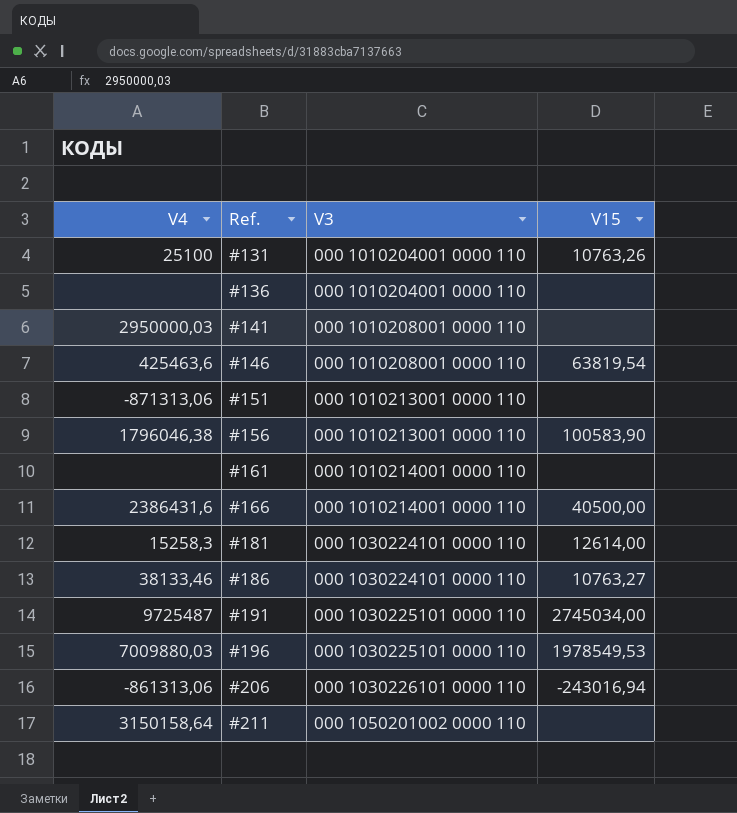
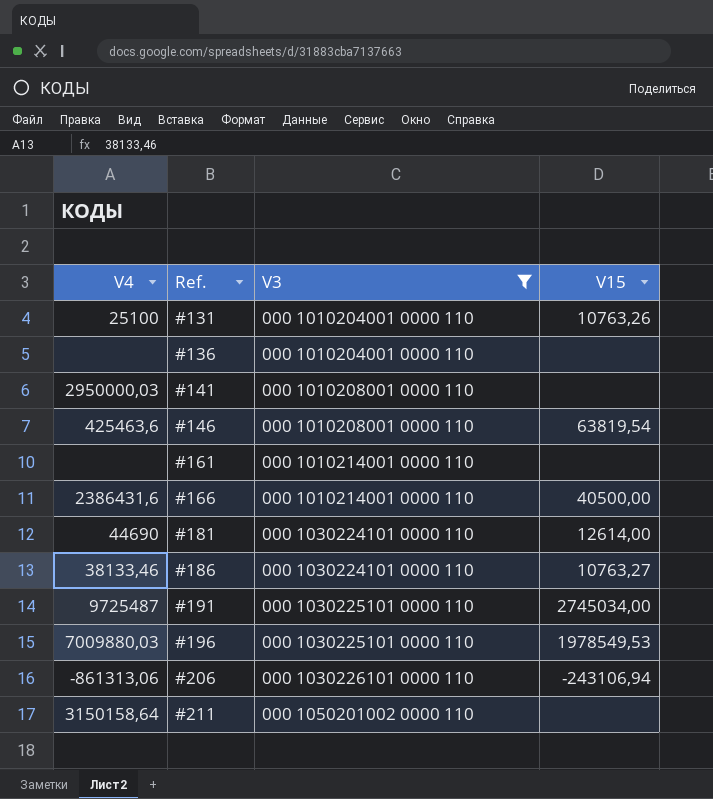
filter: none -> V3 != 000 1010213001 0000 110
#181 | V4: 15258,3 -> 44690
#206 | V15: -243016,94 -> -243106,94

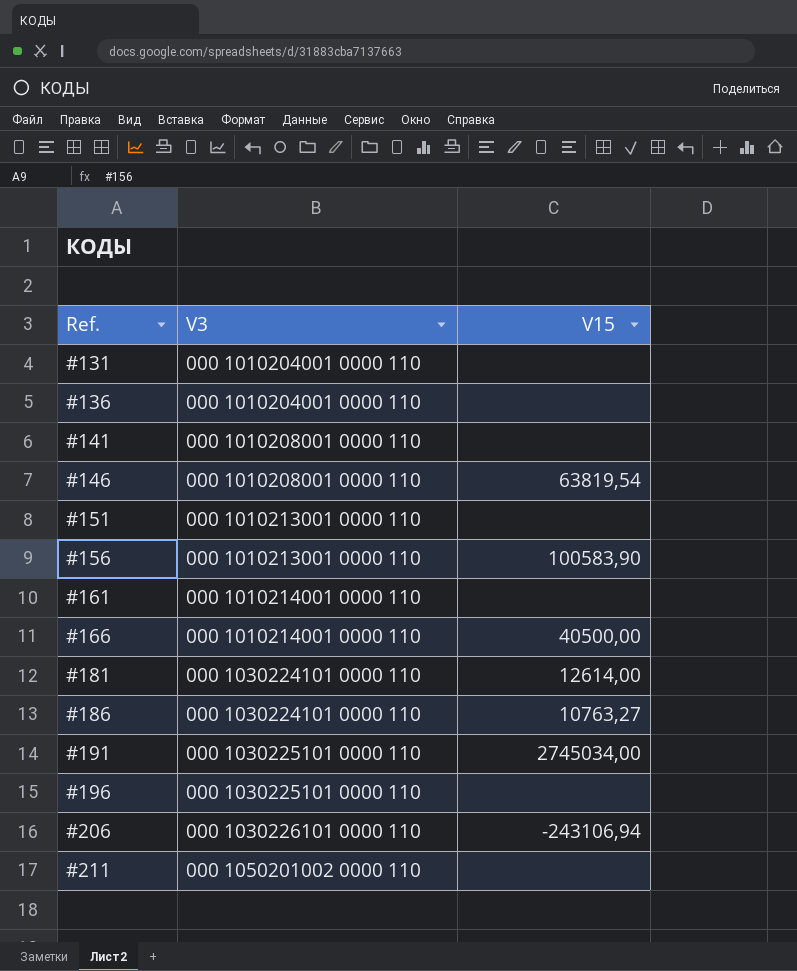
filter: V3 != 000 1010213001 0000 110 -> none
column V4 | position: 1 -> none
#131 | V15: 10763,26 -> none
#196 | V15: 1978549,53 -> none

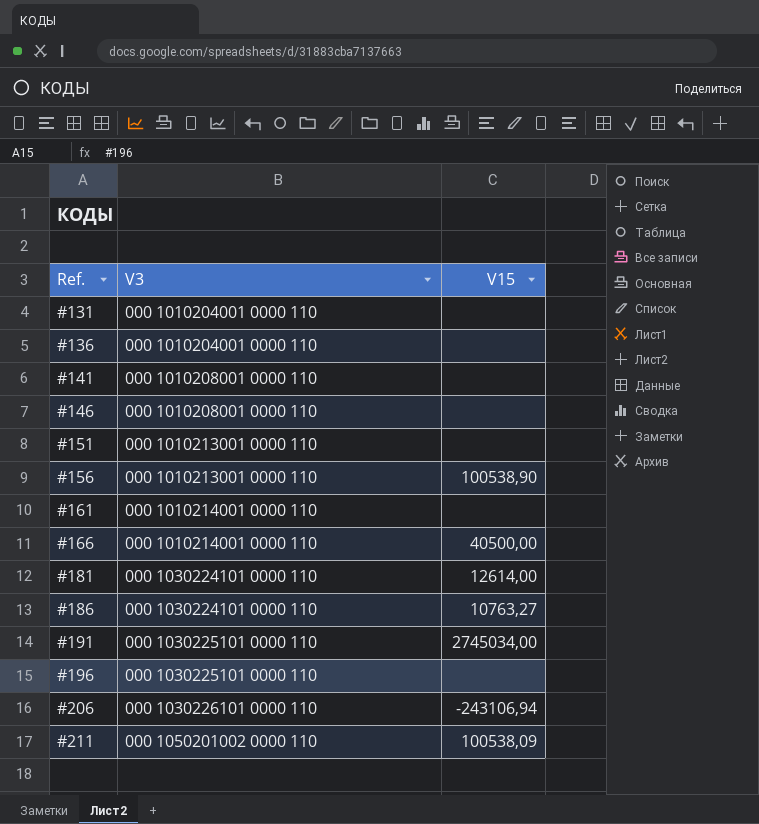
#146 | V15: 63819,54 -> none
#156 | V15: 100583,90 -> 100538,90
#211 | V15: none -> 100538,09

